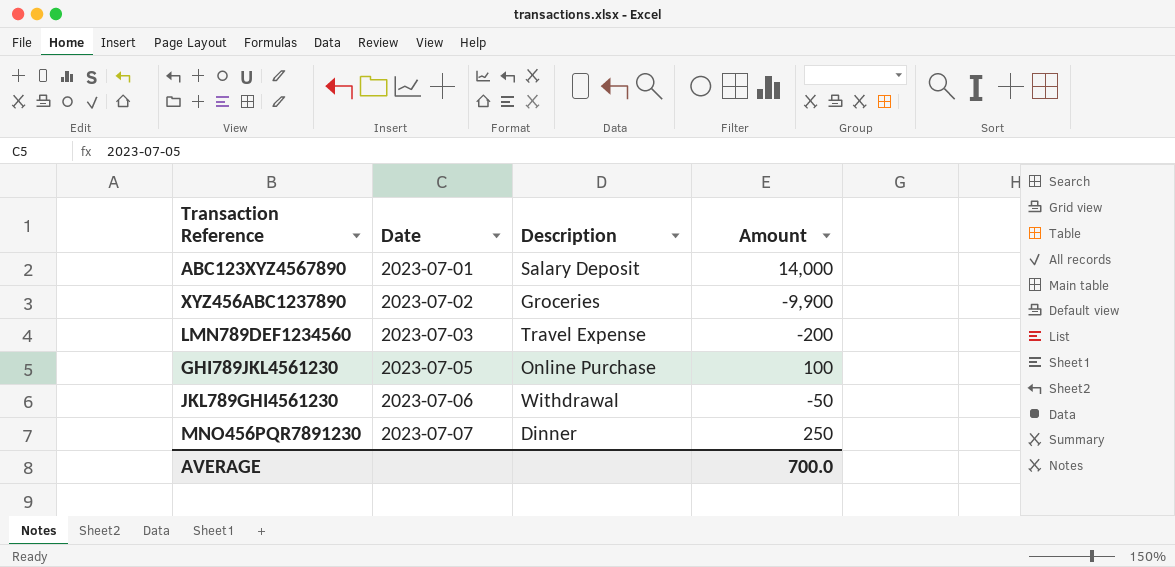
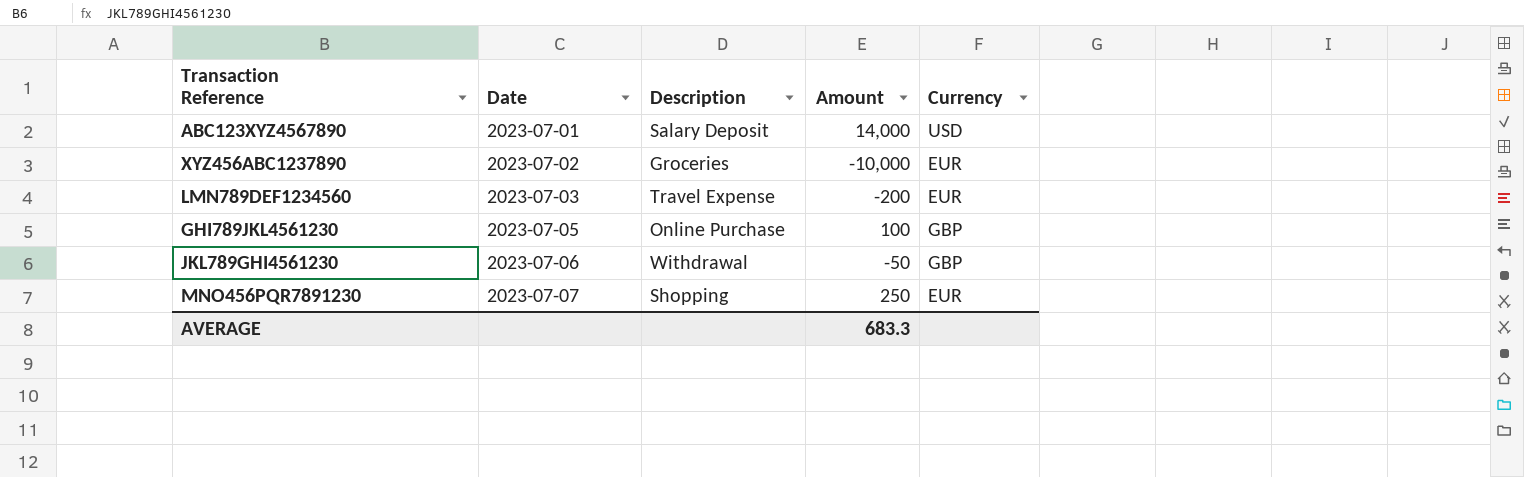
column Currency | position: none -> 5
XYZ456ABC1237890 | Amount: -9,900 -> -10,000
MNO456PQR7891230 | Description: Dinner -> Shopping
AVERAGE | Amount: 700.0 -> 683.3

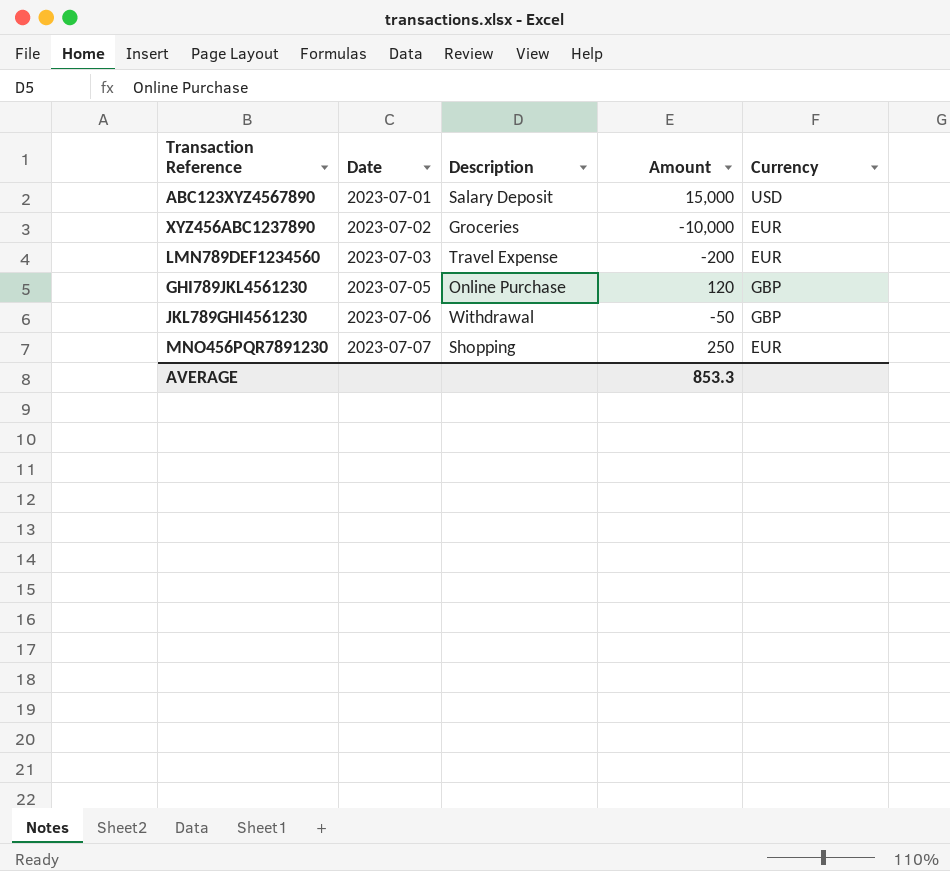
ABC123XYZ4567890 | Amount: 14,000 -> 15,000
GHI789JKL4561230 | Amount: 100 -> 120
AVERAGE | Amount: 683.3 -> 853.3

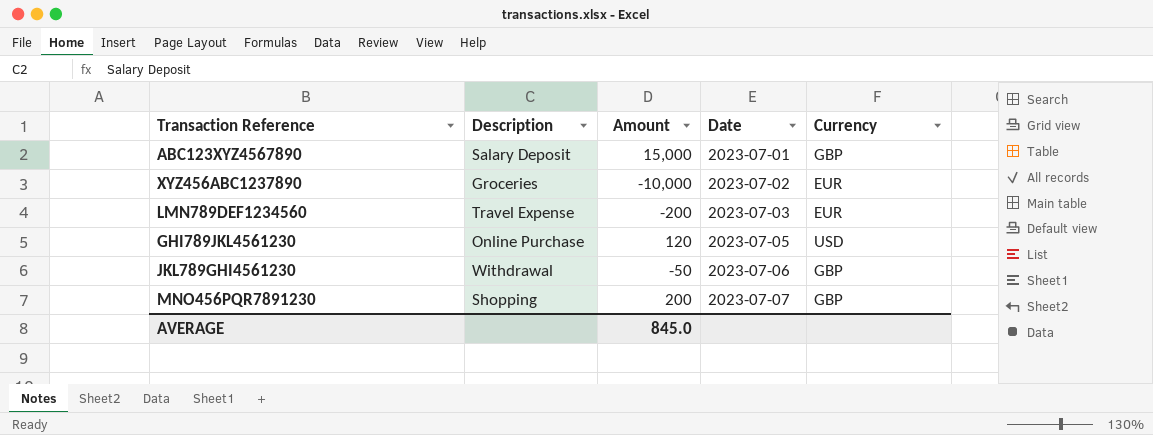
column Date | position: 2 -> 4
ABC123XYZ4567890 | Currency: USD -> GBP
GHI789JKL4561230 | Currency: GBP -> USD
MNO456PQR7891230 | Amount: 250 -> 200
MNO456PQR7891230 | Currency: EUR -> GBP
AVERAGE | Amount: 853.3 -> 845.0

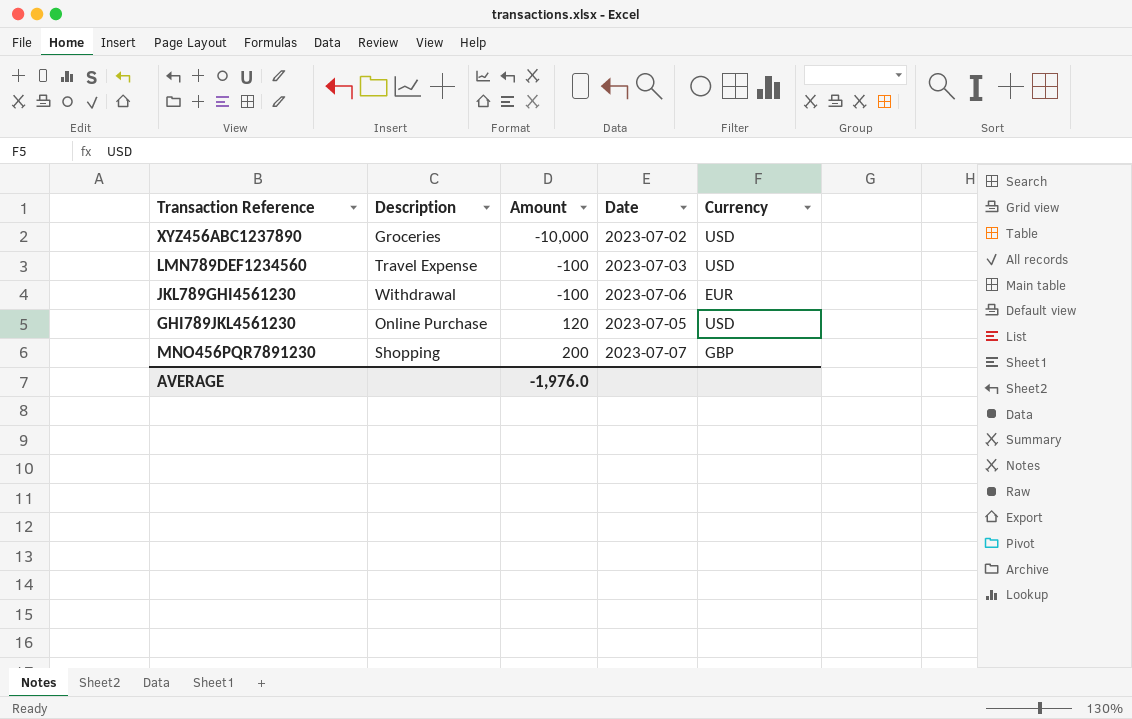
row order: Date ascending -> Amount ascending
row ABC123XYZ4567890: Salary Deposit | 15,000 | 2023-07-01 | GBP -> none
XYZ456ABC1237890 | Currency: EUR -> USD
LMN789DEF1234560 | Amount: -200 -> -100
LMN789DEF1234560 | Currency: EUR -> USD
JKL789GHI4561230 | Amount: -50 -> -100
JKL789GHI4561230 | Currency: GBP -> EUR
AVERAGE | Amount: 845.0 -> -1,976.0

